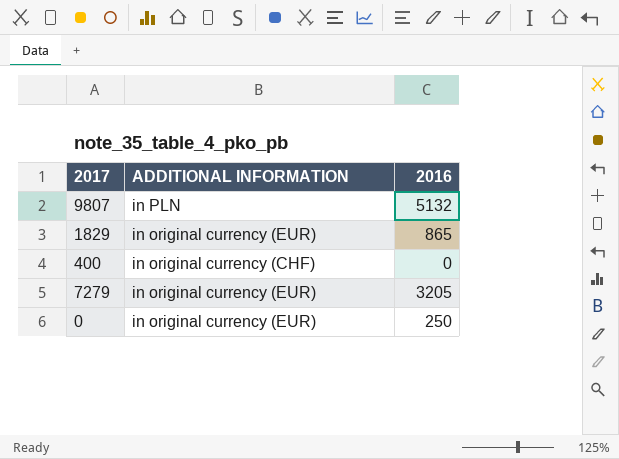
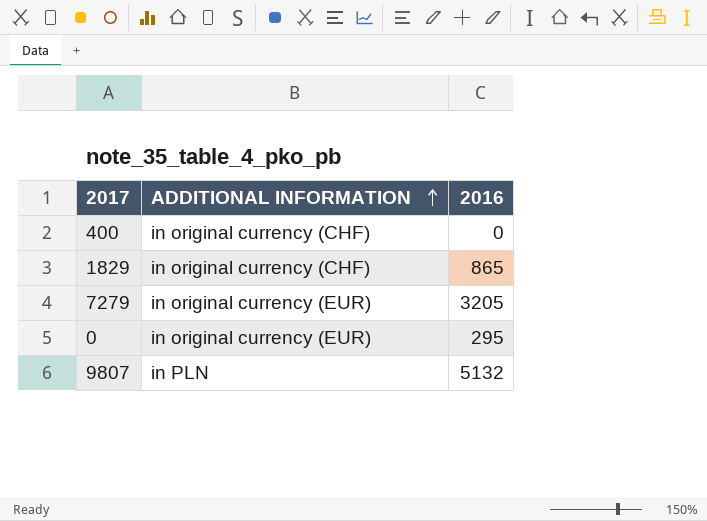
row order: none -> ADDITIONAL INFORMATION ascending
1829 | ADDITIONAL INFORMATION: in original currency (EUR) -> in original currency (CHF)
0 | 2016: 250 -> 295

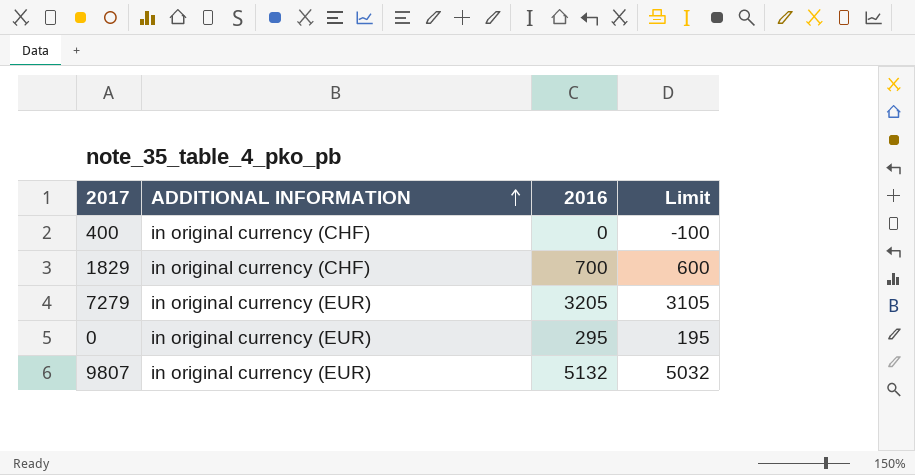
column Limit | formula: none -> [2016] - 100
1829 | 2016: 865 -> 700
9807 | ADDITIONAL INFORMATION: in PLN -> in original currency (EUR)

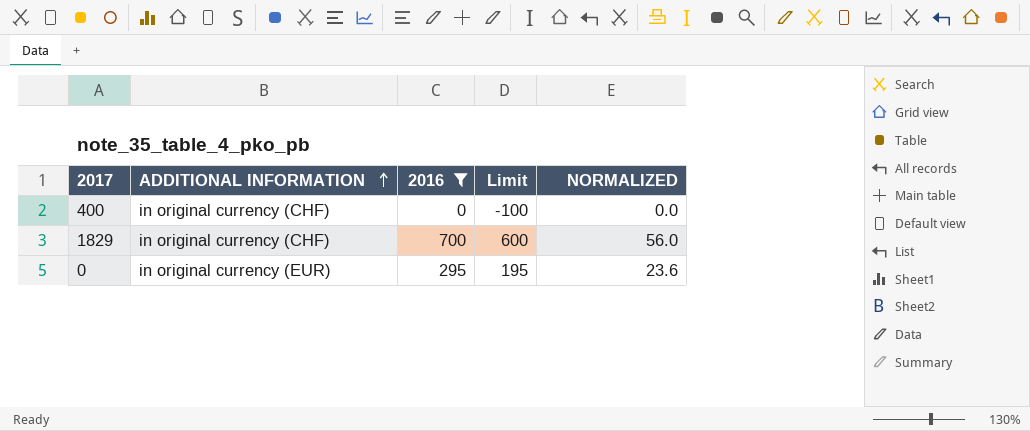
filter: none -> 2016 <= 700
column NORMALIZED | formula: none -> [2016] * 0.08

